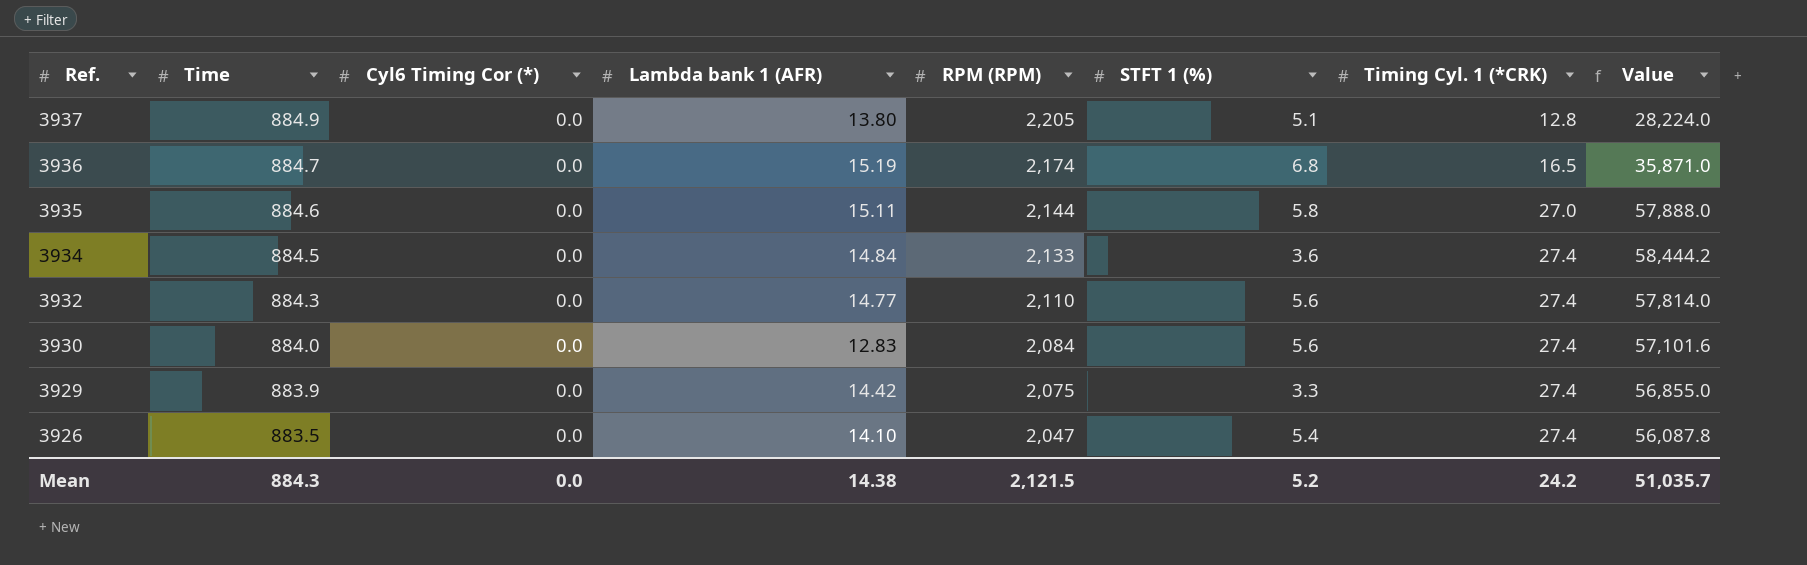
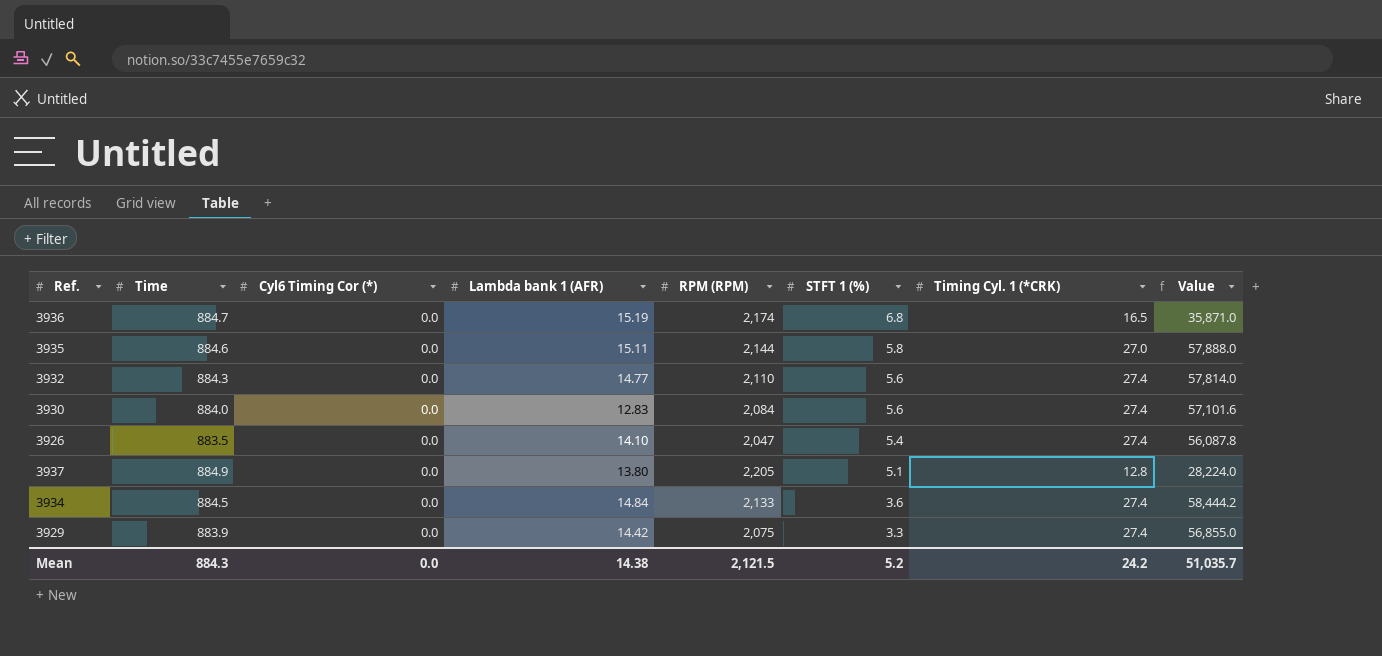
row order: Ref. descending -> STFT 1 (%) descending

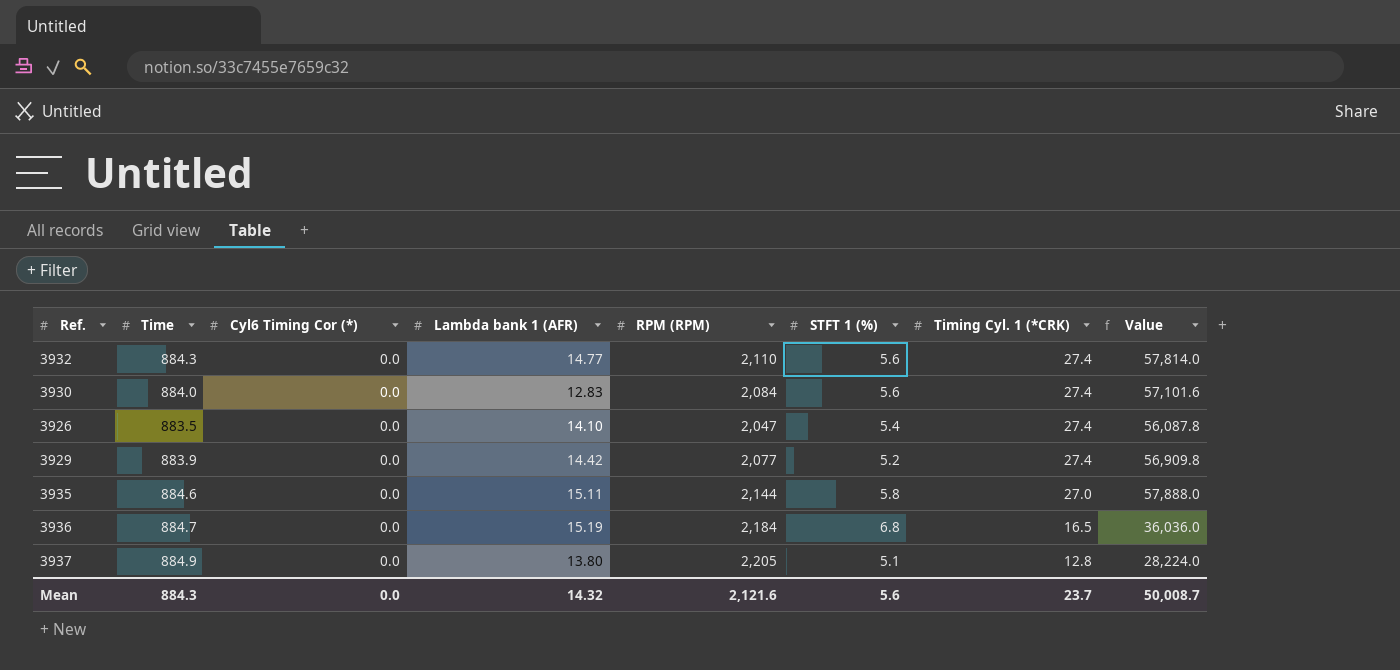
row order: STFT 1 (%) descending -> Timing Cyl. 1 (*CRK) descending
row 3934: 884.5 | 0.0 | 14.84 | 2,133 | 3.6 | 27.4 | 58,444.2 -> none
3929 | RPM (RPM): 2,075 -> 2,077
3929 | STFT 1 (%): 3.3 -> 5.2
3929 | Value: 56,855.0 -> 56,909.8
3936 | RPM (RPM): 2,174 -> 2,184
3936 | Value: 35,871.0 -> 36,036.0
Mean | Lambda bank 1 (AFR): 14.38 -> 14.32
Mean | RPM (RPM): 2,121.5 -> 2,121.6
Mean | STFT 1 (%): 5.2 -> 5.6
Mean | Timing Cyl. 1 (*CRK): 24.2 -> 23.7
Mean | Value: 51,035.7 -> 50,008.7

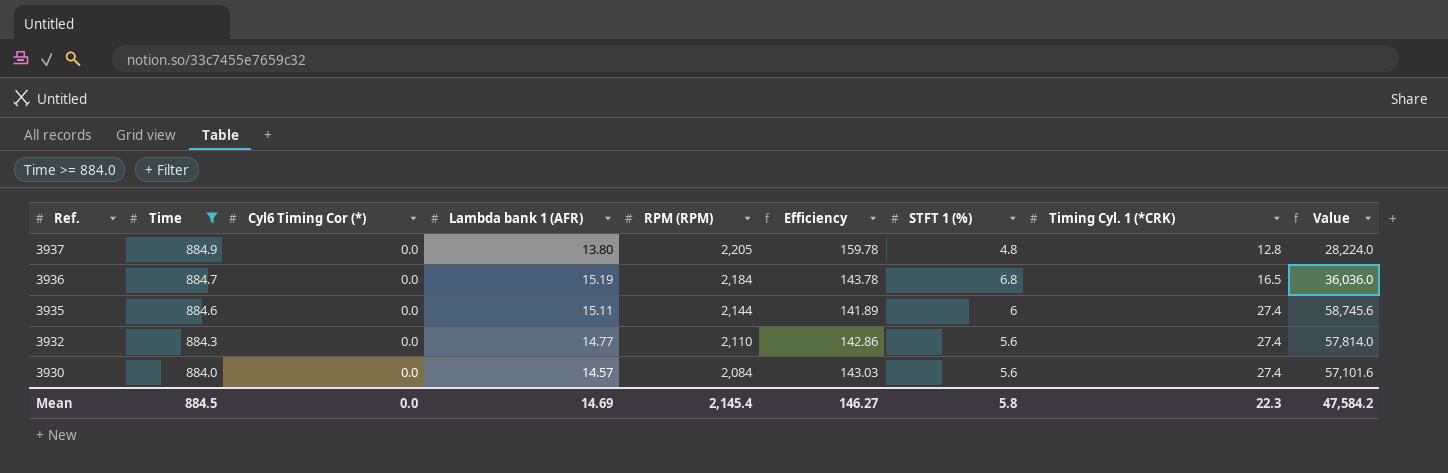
filter: none -> Time >= 884.0
row order: Timing Cyl. 1 (*CRK) descending -> Ref. descending
column Efficiency | formula: none -> [RPM (RPM)] / [Lambda bank 1 (AFR)]
3937 | STFT 1 (%): 5.1 -> 4.8
3935 | STFT 1 (%): 5.8 -> 6
3935 | Timing Cyl. 1 (*CRK): 27.0 -> 27.4
3935 | Value: 57,888.0 -> 58,745.6
3930 | Lambda bank 1 (AFR): 12.83 -> 14.57
Mean | Time: 884.3 -> 884.5
Mean | Lambda bank 1 (AFR): 14.32 -> 14.69
Mean | RPM (RPM): 2,121.6 -> 2,145.4
Mean | STFT 1 (%): 5.6 -> 5.8
Mean | Timing Cyl. 1 (*CRK): 23.7 -> 22.3
Mean | Value: 50,008.7 -> 47,584.2

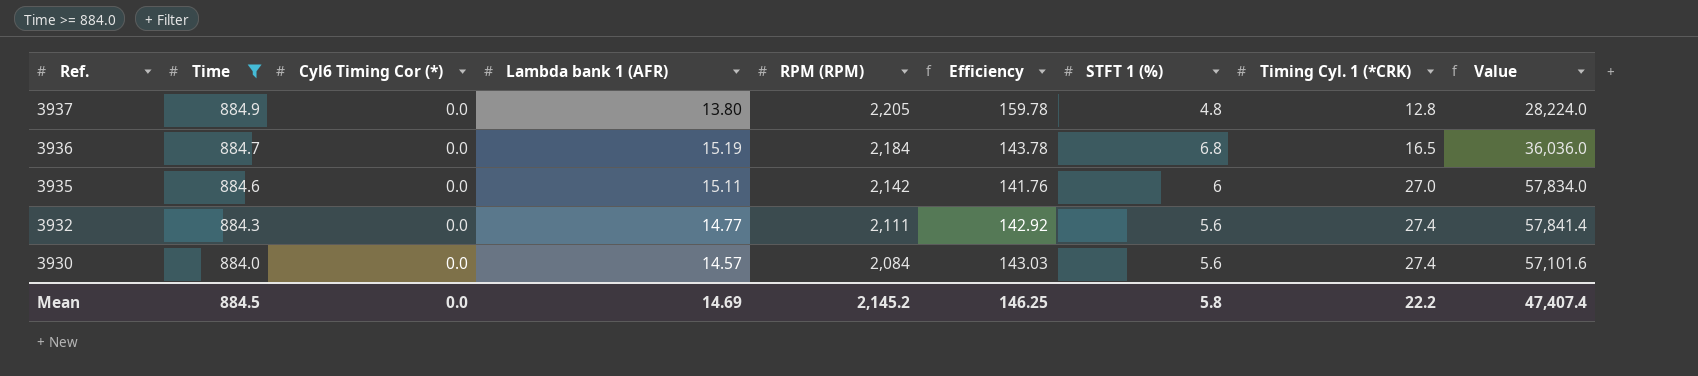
3935 | RPM (RPM): 2,144 -> 2,142
3935 | Efficiency: 141.89 -> 141.76
3935 | Timing Cyl. 1 (*CRK): 27.4 -> 27.0
3935 | Value: 58,745.6 -> 57,834.0
3932 | RPM (RPM): 2,110 -> 2,111
3932 | Efficiency: 142.86 -> 142.92
3932 | Value: 57,814.0 -> 57,841.4
Mean | RPM (RPM): 2,145.4 -> 2,145.2
Mean | Efficiency: 146.27 -> 146.25
Mean | Timing Cyl. 1 (*CRK): 22.3 -> 22.2
Mean | Value: 47,584.2 -> 47,407.4

